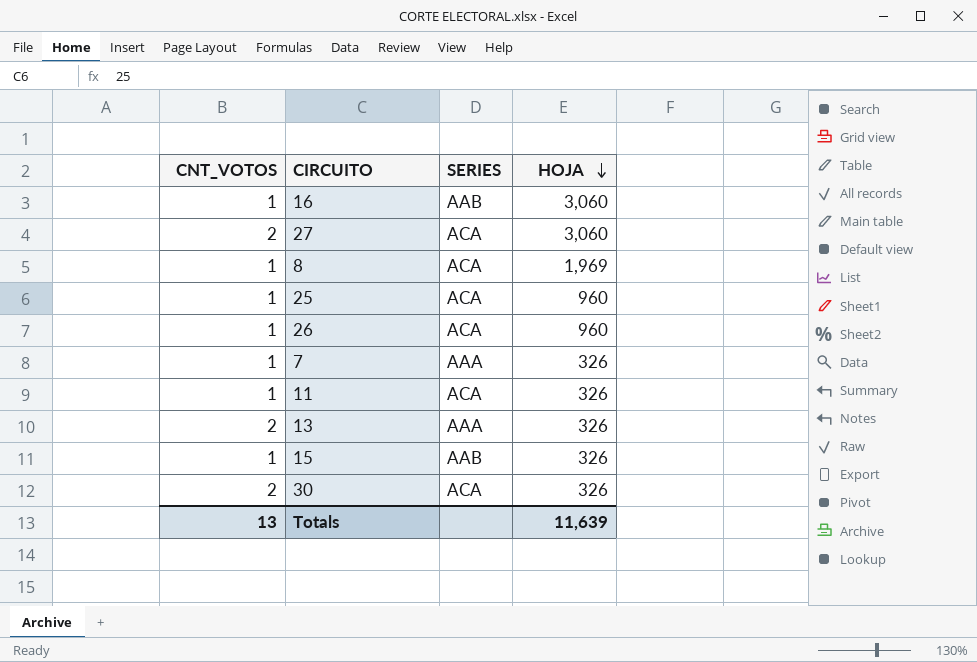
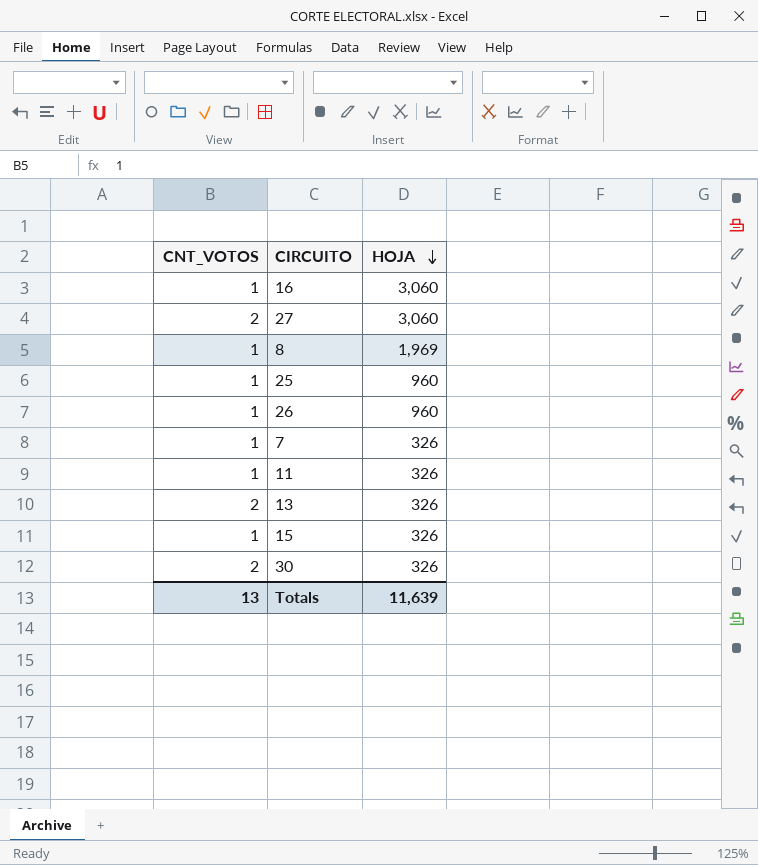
column SERIES | position: 3 -> none

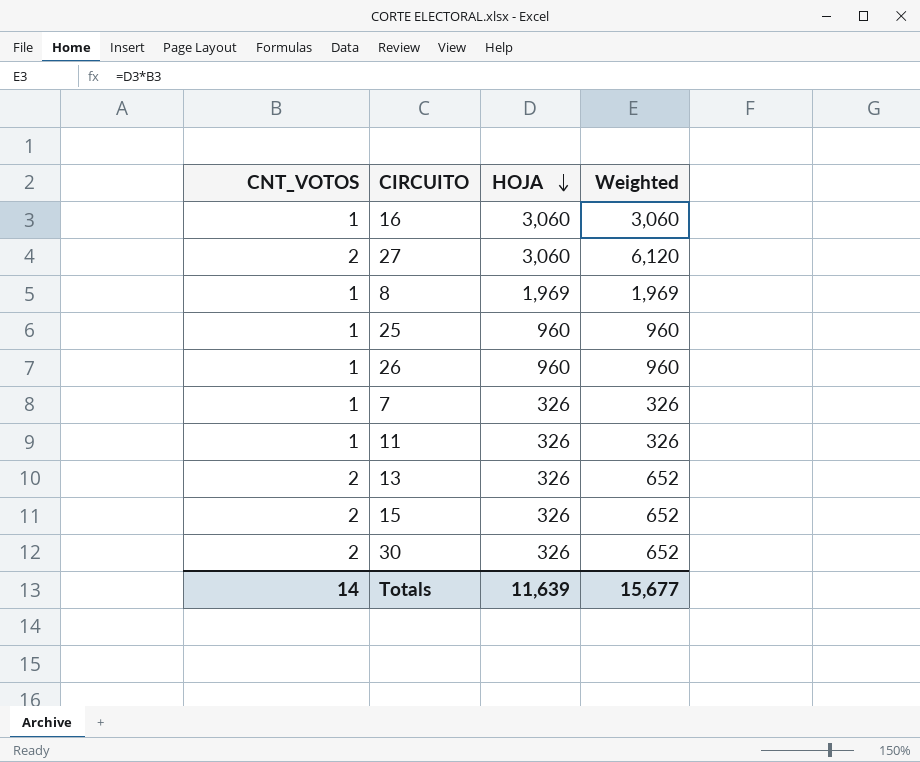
column Weighted | formula: none -> [CNT_VOTOS] * [HOJA]
15 | CNT_VOTOS: 1 -> 2
Totals | CNT_VOTOS: 13 -> 14

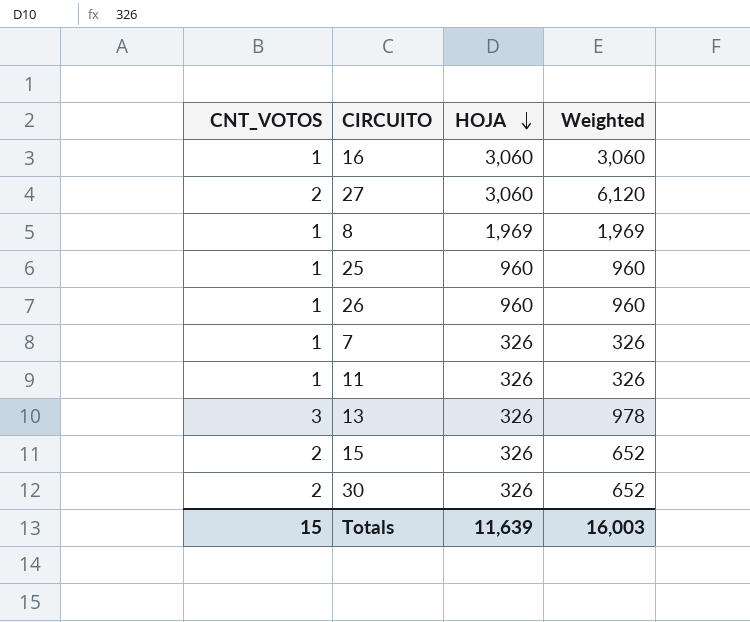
13 | CNT_VOTOS: 2 -> 3
13 | Weighted: 652 -> 978
Totals | CNT_VOTOS: 14 -> 15
Totals | Weighted: 15,677 -> 16,003

